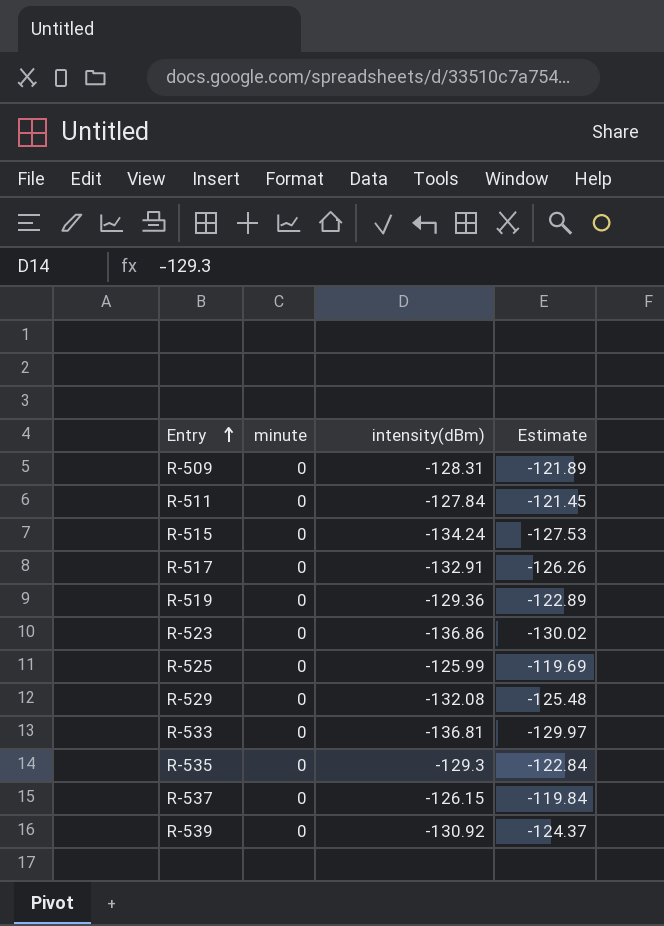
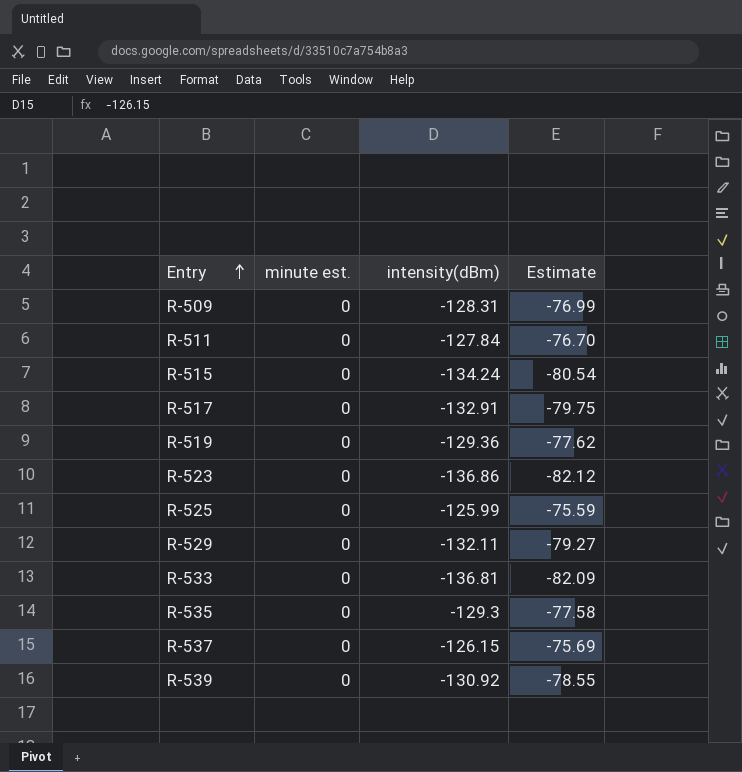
column name: minute -> minute est.
column Estimate | formula: [intensity(dBm)] * 0.95 -> [intensity(dBm)] * 0.6
R-529 | intensity(dBm): -132.08 -> -132.11

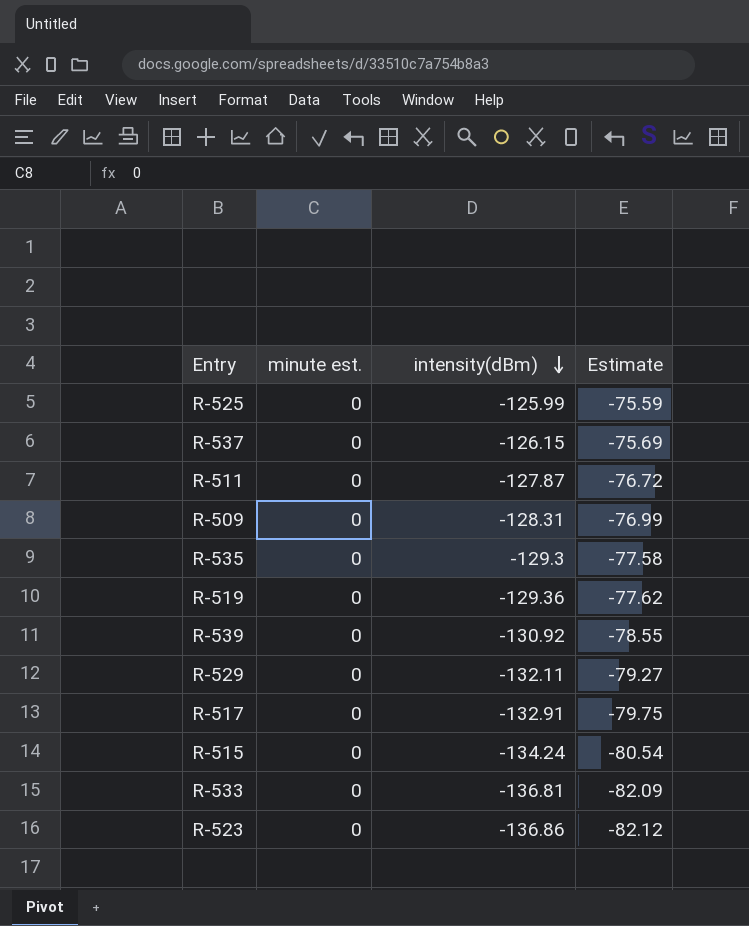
row order: Entry ascending -> intensity(dBm) descending
R-511 | intensity(dBm): -127.84 -> -127.87
R-511 | Estimate: -76.70 -> -76.72

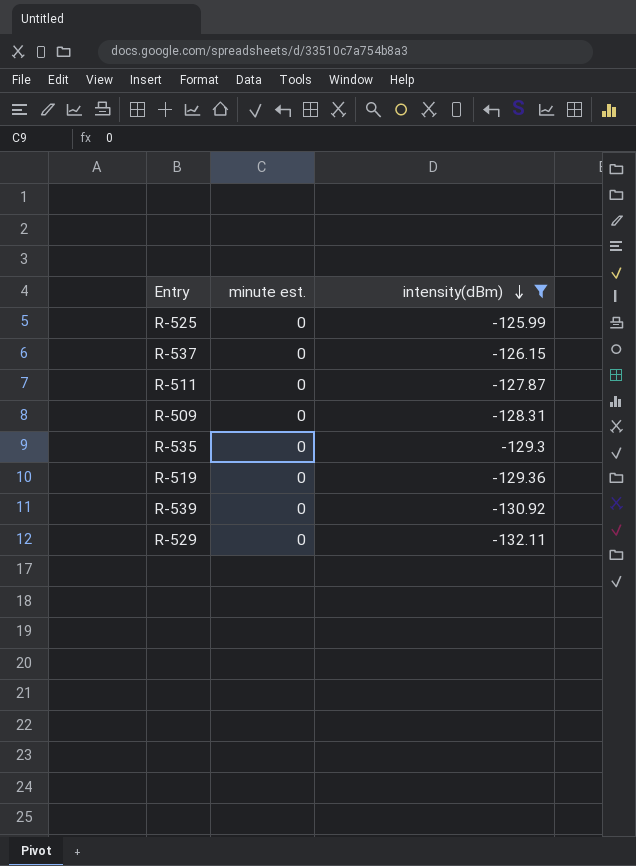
filter: none -> intensity(dBm) >= -132.11
column Estimate | formula: [intensity(dBm)] * 0.6 -> none

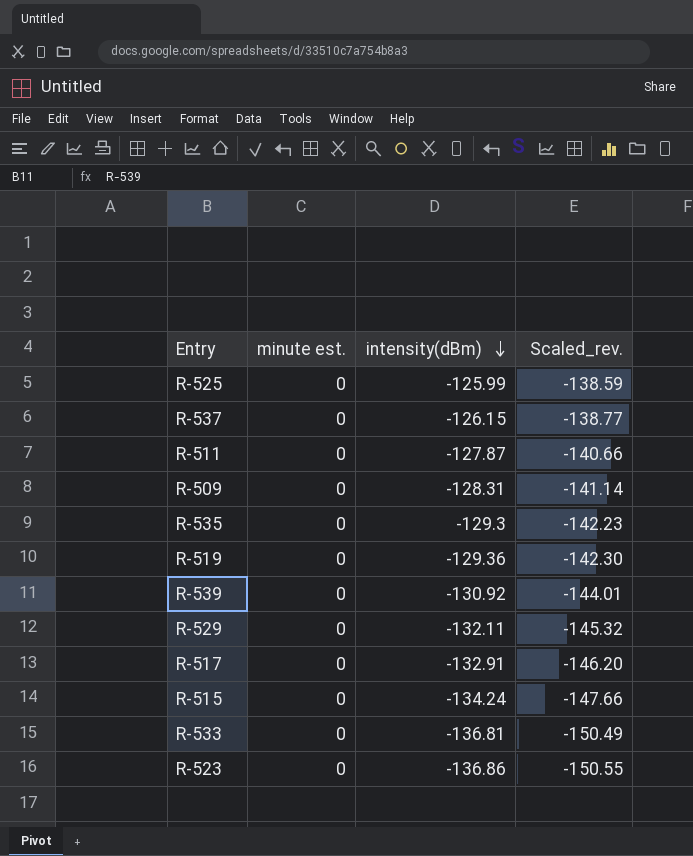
filter: intensity(dBm) >= -132.11 -> none
column Scaled_rev. | formula: none -> [intensity(dBm)] * 1.1

